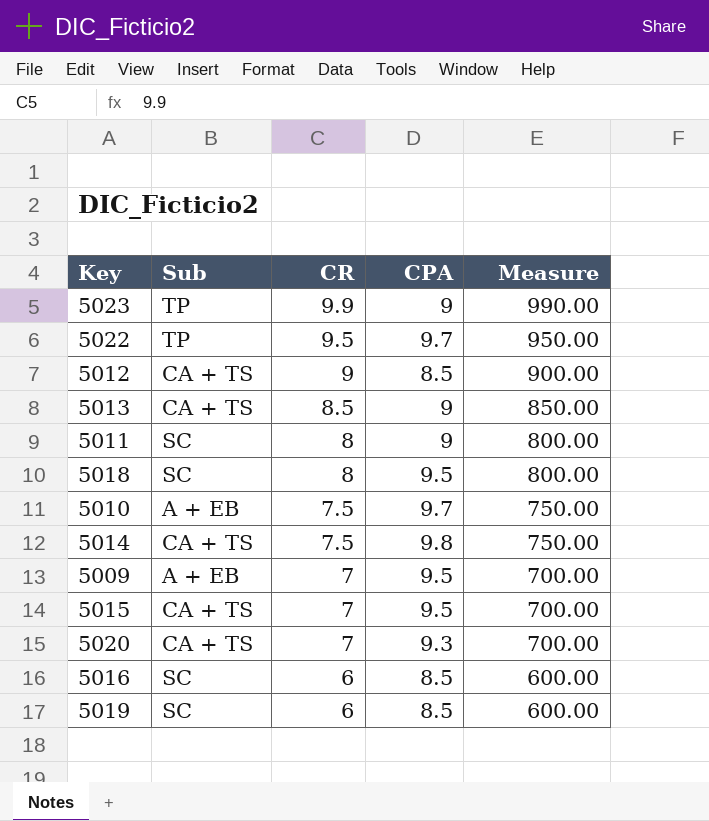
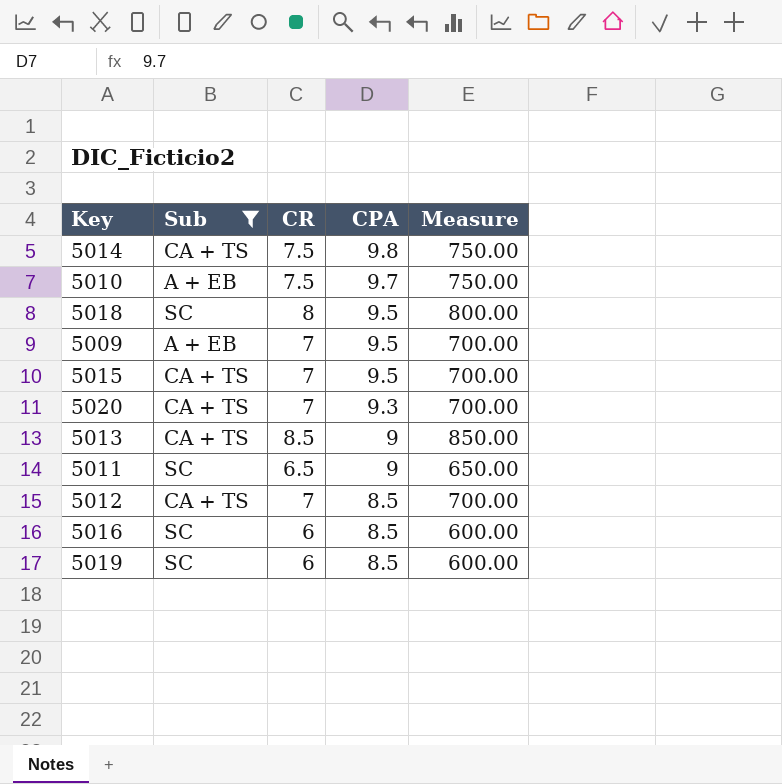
filter: none -> Sub != TP
row order: CR descending -> CPA descending
5011 | CR: 8 -> 6.5
5011 | Measure: 800.00 -> 650.00
5012 | CR: 9 -> 7
5012 | Measure: 900.00 -> 700.00

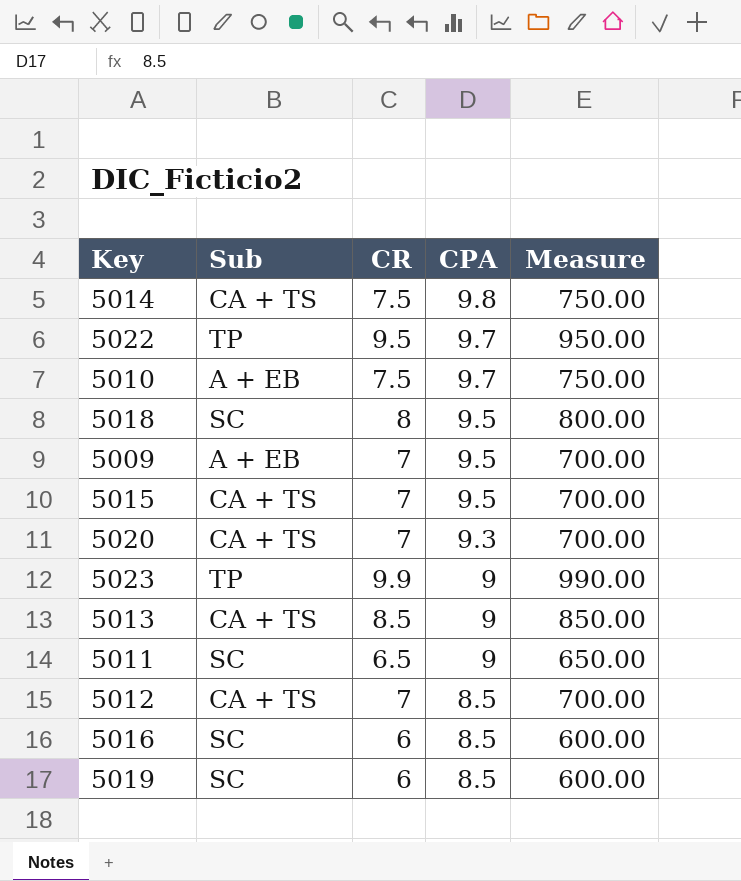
filter: Sub != TP -> none

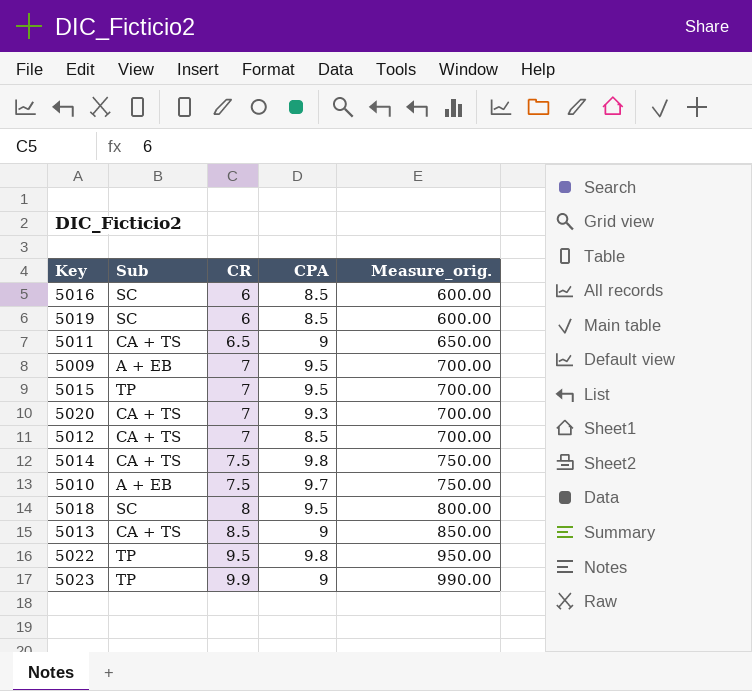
row order: CPA descending -> CR ascending
column name: Measure -> Measure_orig.
5011 | Sub: SC -> CA + TS
5015 | Sub: CA + TS -> TP
5022 | CPA: 9.7 -> 9.8

